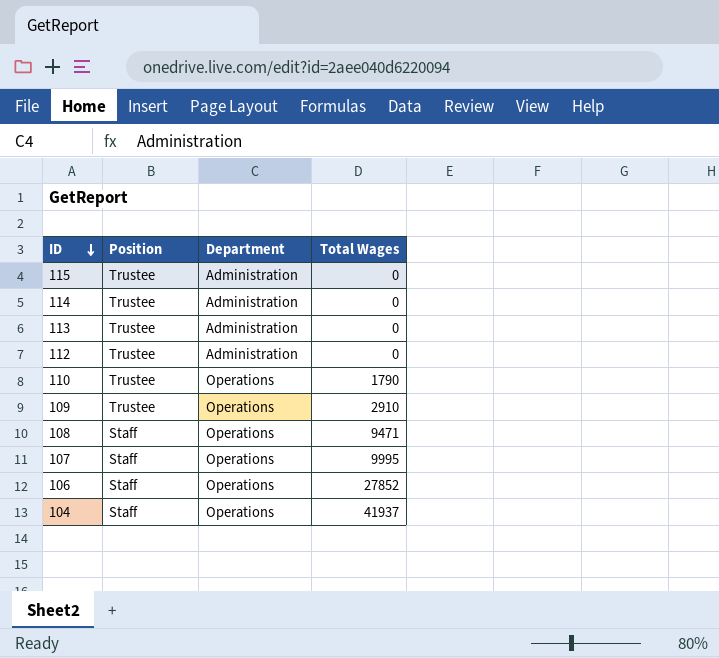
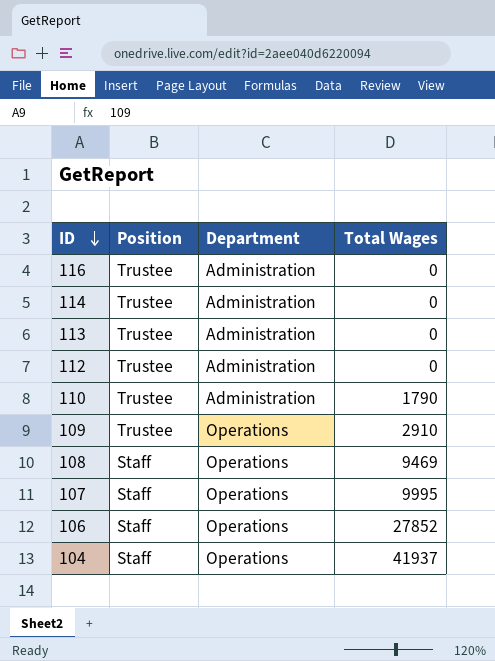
row 115: Trustee | Administration | 0 -> none
row 116: none -> Trustee | Administration | 0
110 | Department: Operations -> Administration
108 | Total Wages: 9471 -> 9469

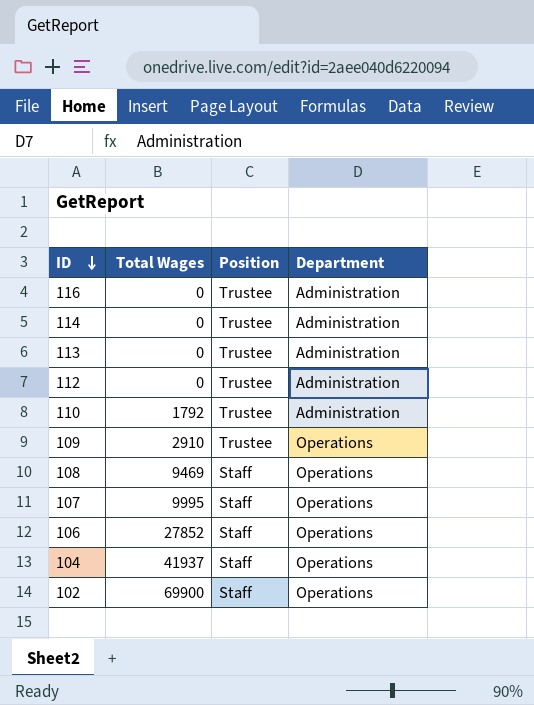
column Total Wages | position: 4 -> 2
110 | Total Wages: 1790 -> 1792
row 102: none -> 69900 | Staff | Operations

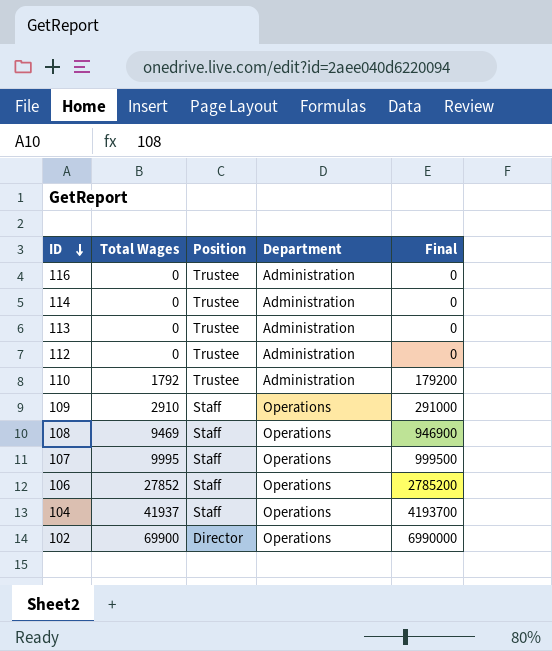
column Final | formula: none -> [Total Wages] * 100
109 | Position: Trustee -> Staff
102 | Position: Staff -> Director

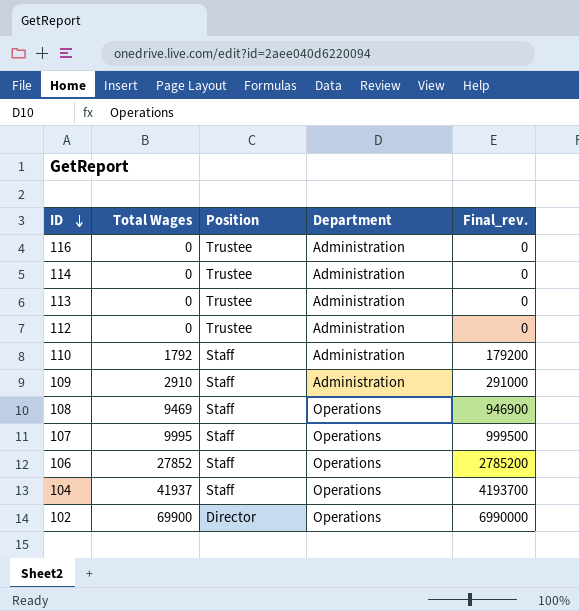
column name: Final -> Final_rev.
110 | Position: Trustee -> Staff
109 | Department: Operations -> Administration

